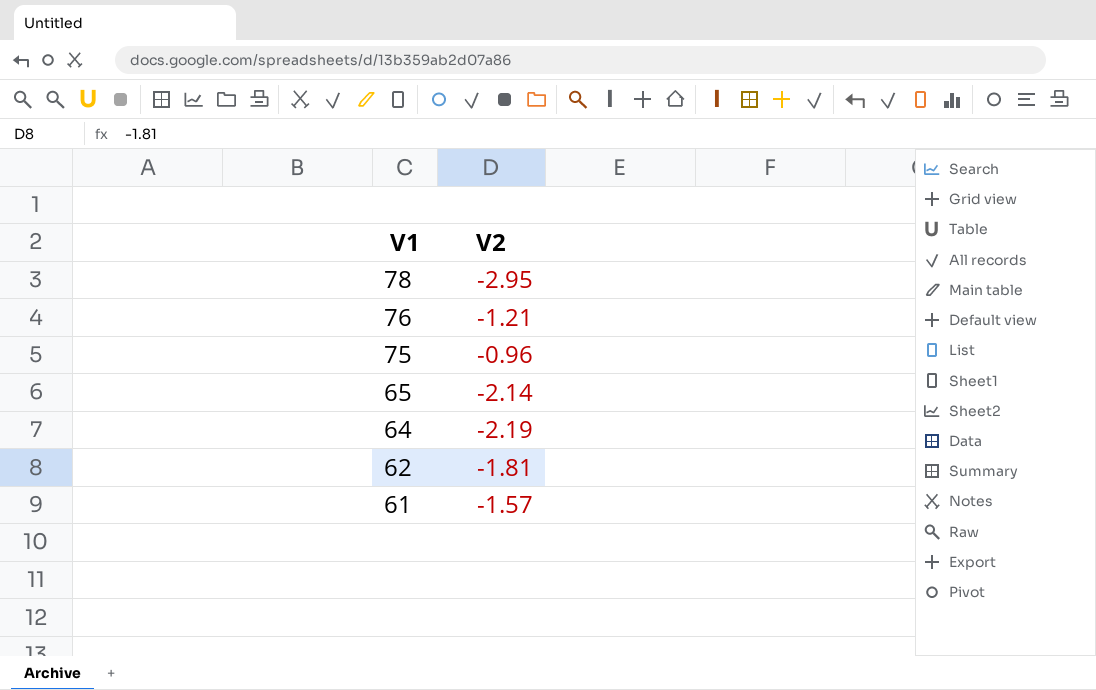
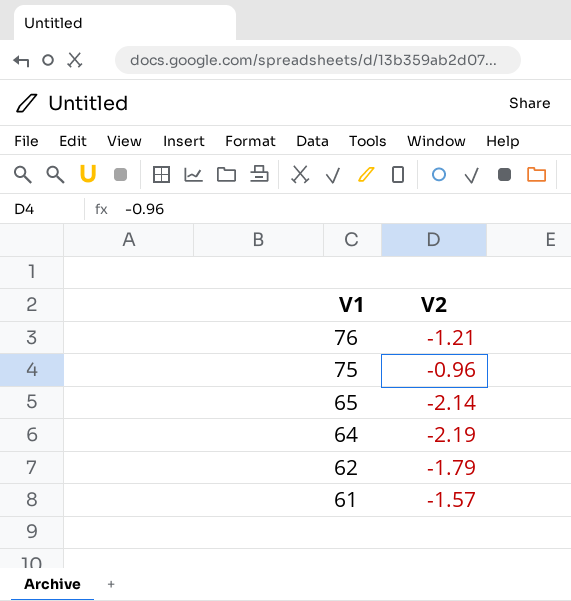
row 78: -2.95 -> none
62 | V2: -1.81 -> -1.79

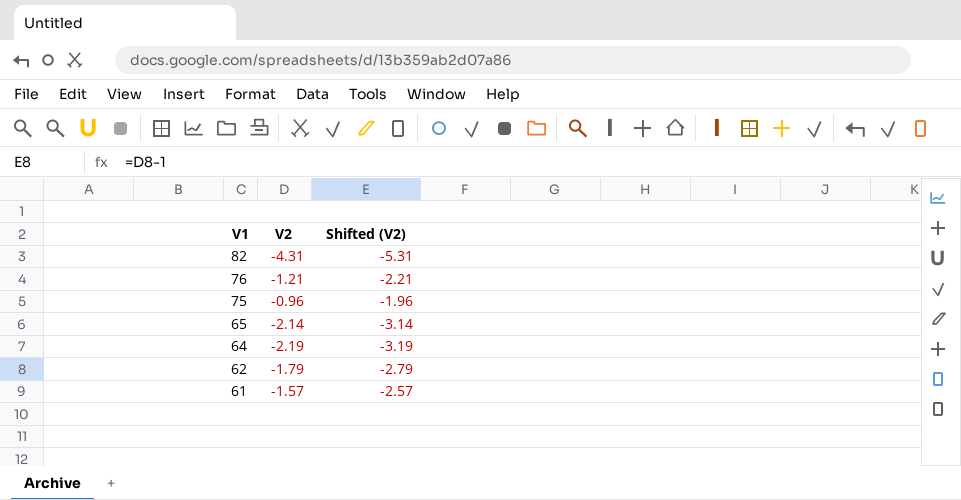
column Shifted (V2) | formula: none -> [V2] - 1
row 82: none -> -4.31 | -5.31

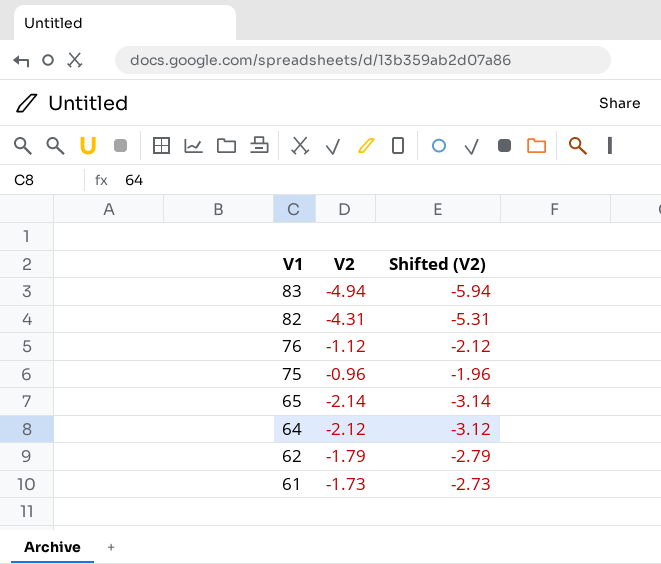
row 83: none -> -4.94 | -5.94
76 | V2: -1.21 -> -1.12
76 | Shifted (V2): -2.21 -> -2.12
64 | V2: -2.19 -> -2.12
64 | Shifted (V2): -3.19 -> -3.12
61 | V2: -1.57 -> -1.73
61 | Shifted (V2): -2.57 -> -2.73

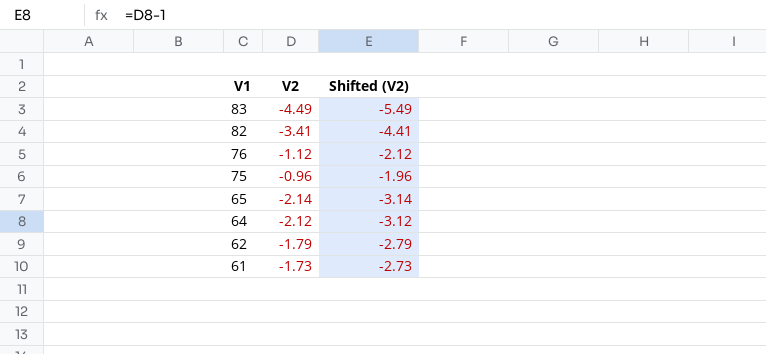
83 | V2: -4.94 -> -4.49
83 | Shifted (V2): -5.94 -> -5.49
82 | V2: -4.31 -> -3.41
82 | Shifted (V2): -5.31 -> -4.41

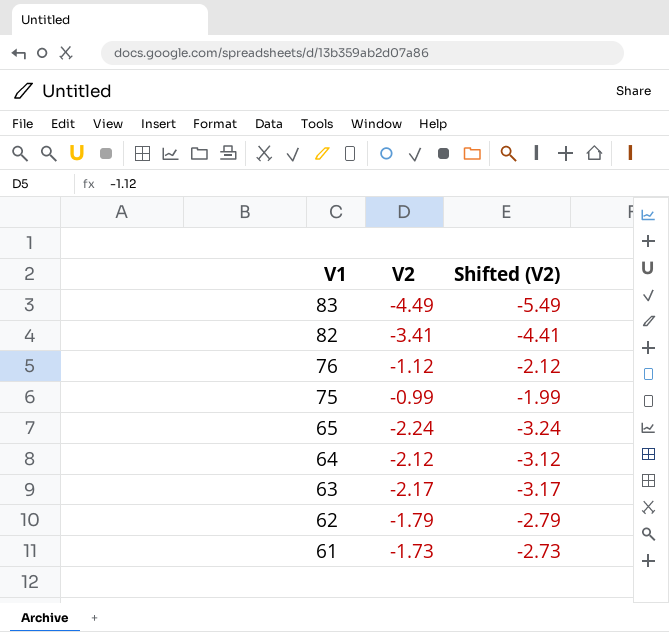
75 | V2: -0.96 -> -0.99
75 | Shifted (V2): -1.96 -> -1.99
65 | V2: -2.14 -> -2.24
65 | Shifted (V2): -3.14 -> -3.24
row 63: none -> -2.17 | -3.17

